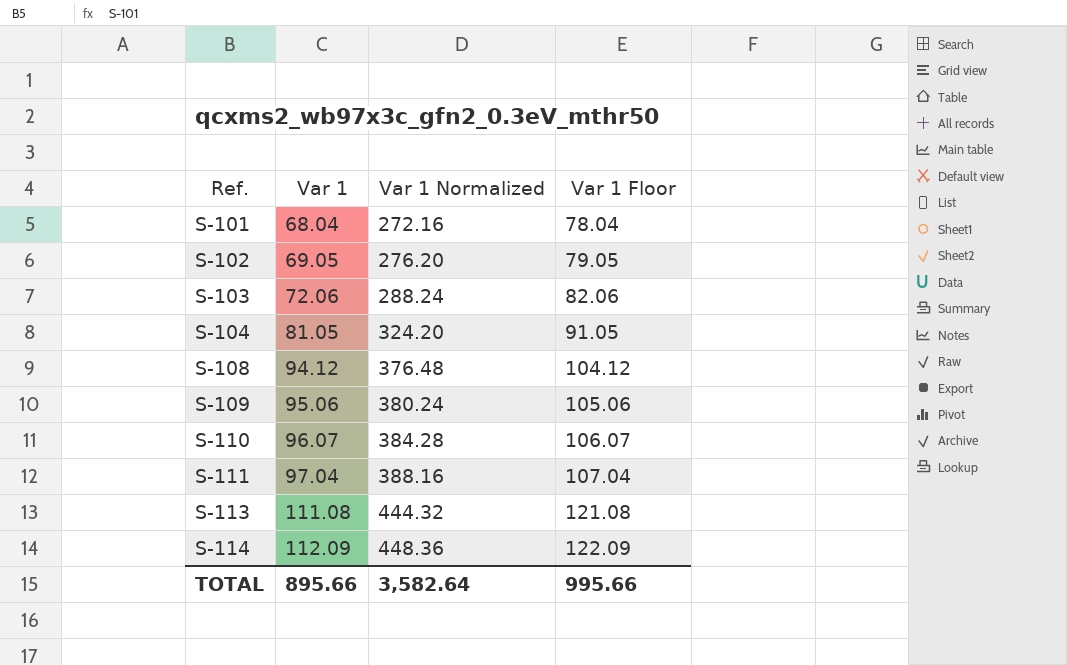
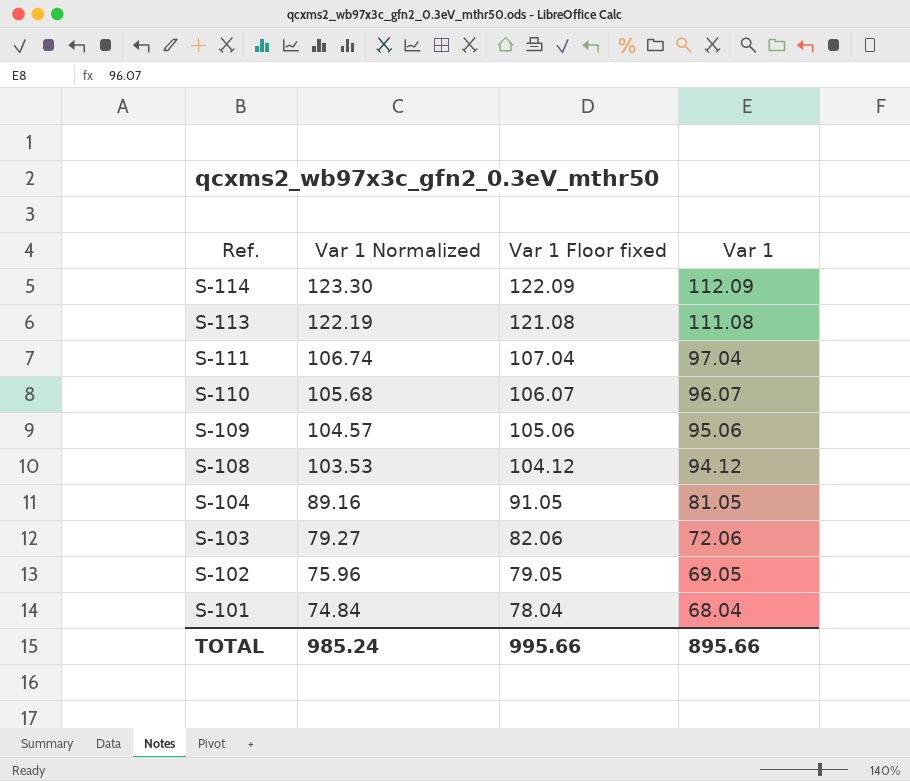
row order: Ref. ascending -> Ref. descending
column Var 1 Normalized | formula: [Var 1] * 4 -> [Var 1] * 1.1
column name: Var 1 Floor -> Var 1 Floor fixed
column Var 1 | position: 2 -> 4
TOTAL | Var 1 Normalized: 3,582.64 -> 985.24

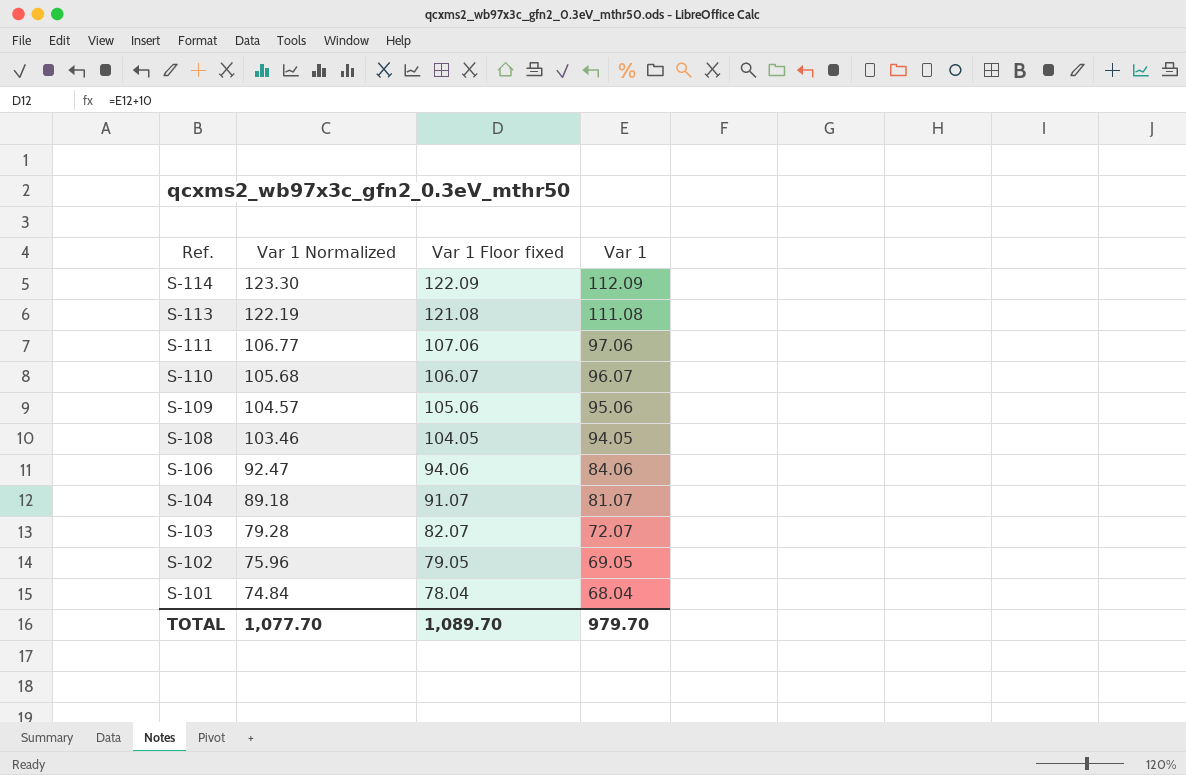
S-111 | Var 1 Normalized: 106.74 -> 106.77
S-111 | Var 1 Floor fixed: 107.04 -> 107.06
S-111 | Var 1: 97.04 -> 97.06
S-108 | Var 1 Normalized: 103.53 -> 103.46
S-108 | Var 1 Floor fixed: 104.12 -> 104.05
S-108 | Var 1: 94.12 -> 94.05
row S-106: none -> 92.47 | 94.06 | 84.06
S-104 | Var 1 Normalized: 89.16 -> 89.18
S-104 | Var 1 Floor fixed: 91.05 -> 91.07
S-104 | Var 1: 81.05 -> 81.07
S-103 | Var 1 Normalized: 79.27 -> 79.28
S-103 | Var 1 Floor fixed: 82.06 -> 82.07
S-103 | Var 1: 72.06 -> 72.07
TOTAL | Var 1 Normalized: 985.24 -> 1,077.70
TOTAL | Var 1 Floor fixed: 995.66 -> 1,089.70
TOTAL | Var 1: 895.66 -> 979.70

